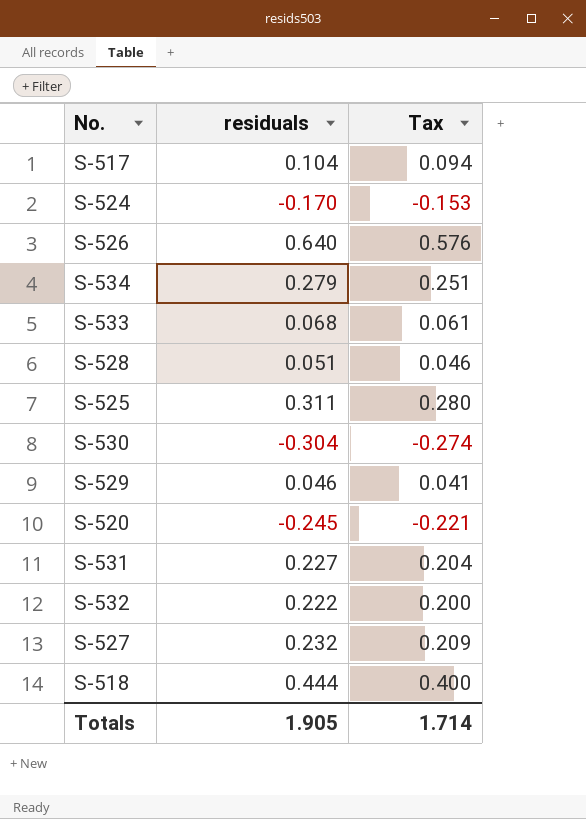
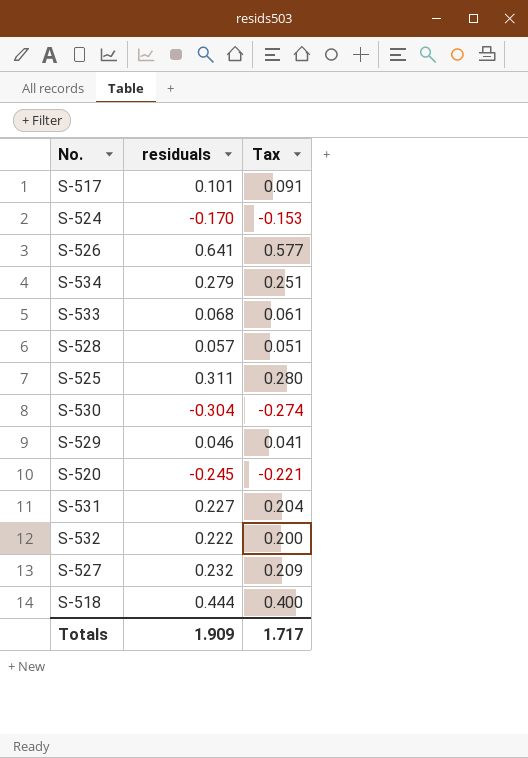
S-517 | residuals: 0.104 -> 0.101
S-517 | Tax: 0.094 -> 0.091
S-526 | residuals: 0.640 -> 0.641
S-526 | Tax: 0.576 -> 0.577
S-528 | residuals: 0.051 -> 0.057
S-528 | Tax: 0.046 -> 0.051
Totals | residuals: 1.905 -> 1.909
Totals | Tax: 1.714 -> 1.717

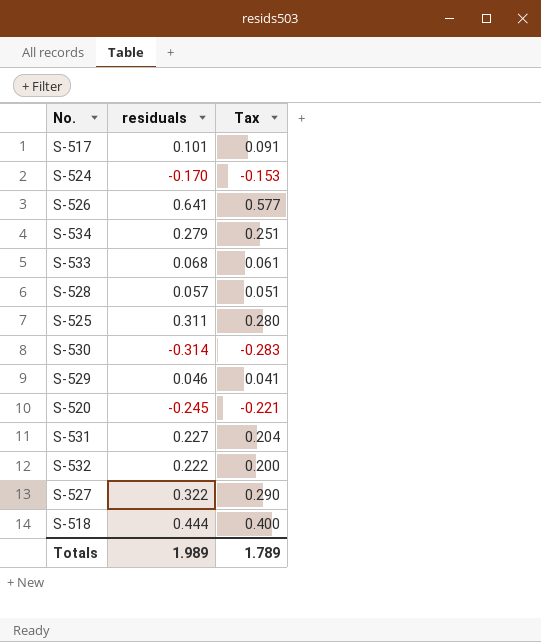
S-530 | residuals: -0.304 -> -0.314
S-530 | Tax: -0.274 -> -0.283
S-527 | residuals: 0.232 -> 0.322
S-527 | Tax: 0.209 -> 0.290
Totals | residuals: 1.909 -> 1.989
Totals | Tax: 1.717 -> 1.789

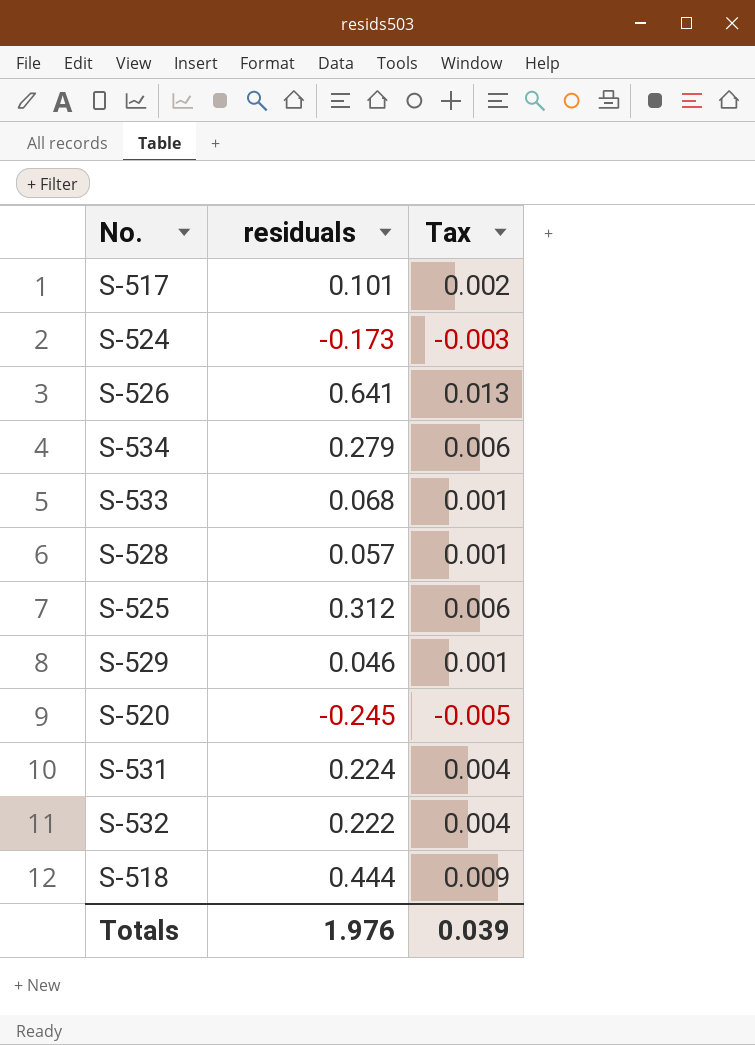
column Tax | formula: [residuals] * 0.9 -> [residuals] * 0.02
row S-530: -0.314 | -0.283 -> none
row S-527: 0.322 | 0.290 -> none
S-524 | residuals: -0.170 -> -0.173
S-525 | residuals: 0.311 -> 0.312
S-531 | residuals: 0.227 -> 0.224
Totals | residuals: 1.989 -> 1.976
Totals | Tax: 1.789 -> 0.039

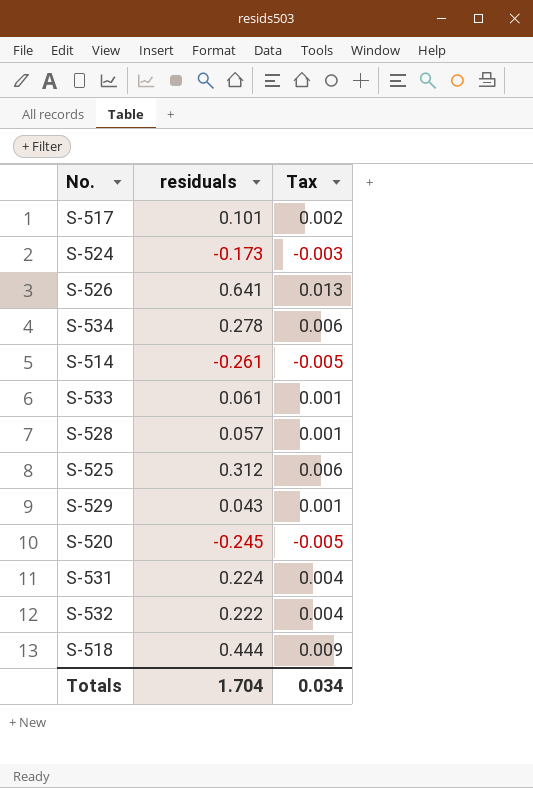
S-534 | residuals: 0.279 -> 0.278
row S-514: none -> -0.261 | -0.005
S-533 | residuals: 0.068 -> 0.061
S-529 | residuals: 0.046 -> 0.043
Totals | residuals: 1.976 -> 1.704
Totals | Tax: 0.039 -> 0.034

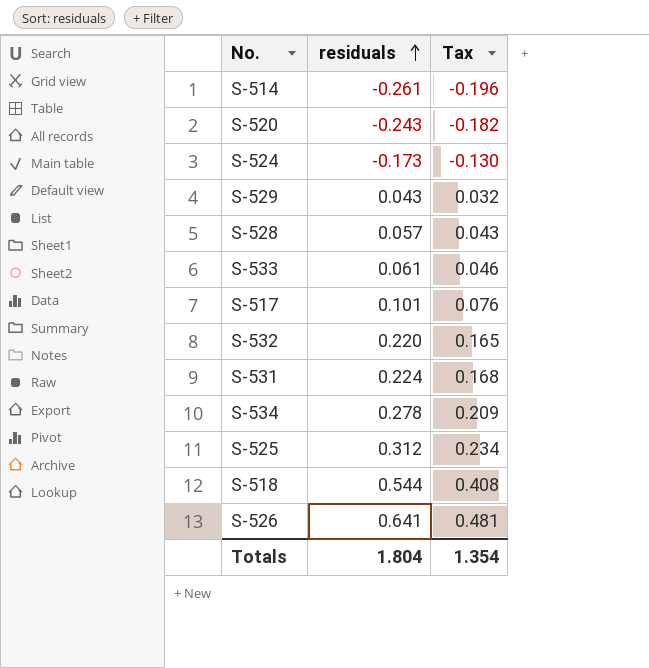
row order: none -> residuals ascending
column Tax | formula: [residuals] * 0.02 -> [residuals] * 0.75
S-520 | residuals: -0.245 -> -0.243
S-532 | residuals: 0.222 -> 0.220
S-518 | residuals: 0.444 -> 0.544
Totals | residuals: 1.704 -> 1.804
Totals | Tax: 0.034 -> 1.354

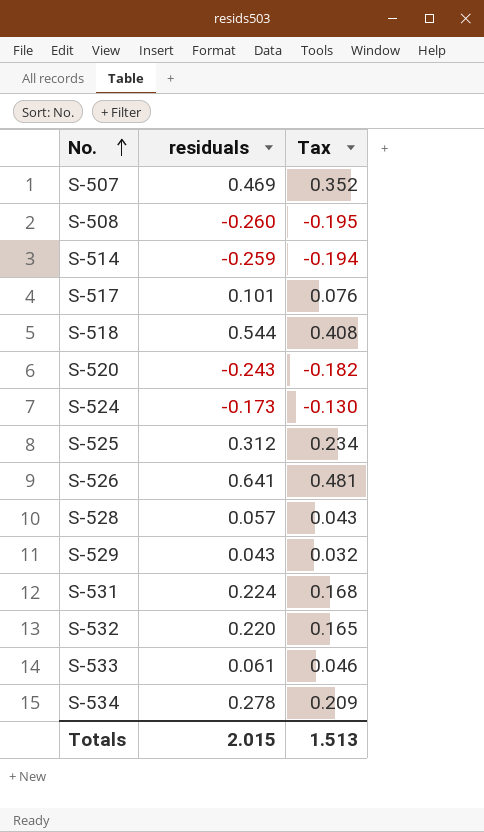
row order: residuals ascending -> No. ascending
row S-507: none -> 0.469 | 0.352
row S-508: none -> -0.260 | -0.195
S-514 | residuals: -0.261 -> -0.259
S-514 | Tax: -0.196 -> -0.194
Totals | residuals: 1.804 -> 2.015
Totals | Tax: 1.354 -> 1.513

